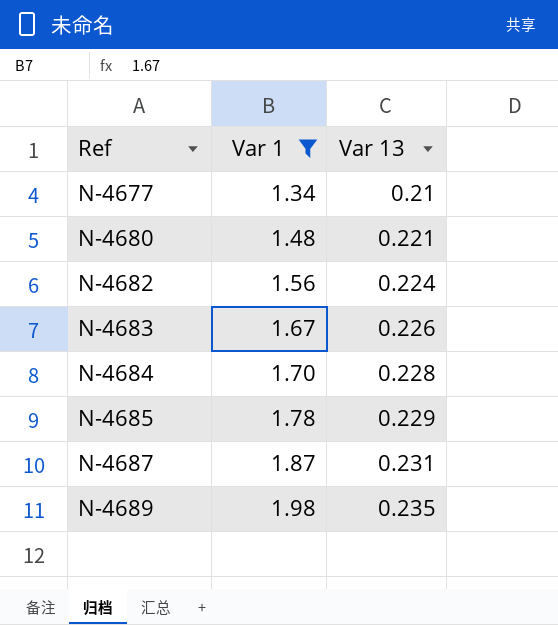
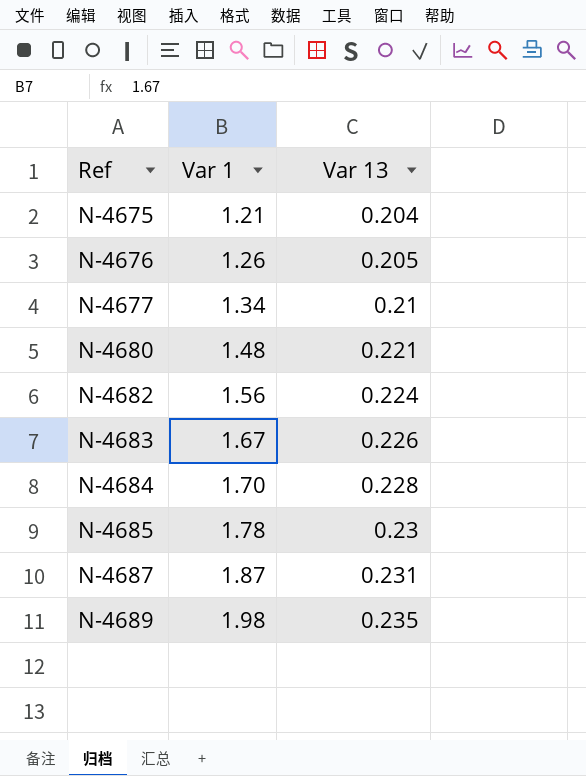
filter: Var 1 >= 1.34 -> none
N-4685 | Var 13: 0.229 -> 0.23

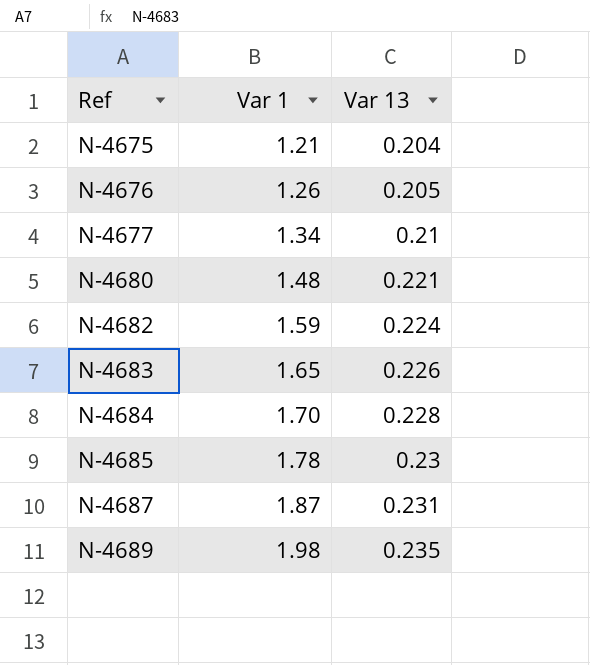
N-4682 | Var 1: 1.56 -> 1.59
N-4683 | Var 1: 1.67 -> 1.65

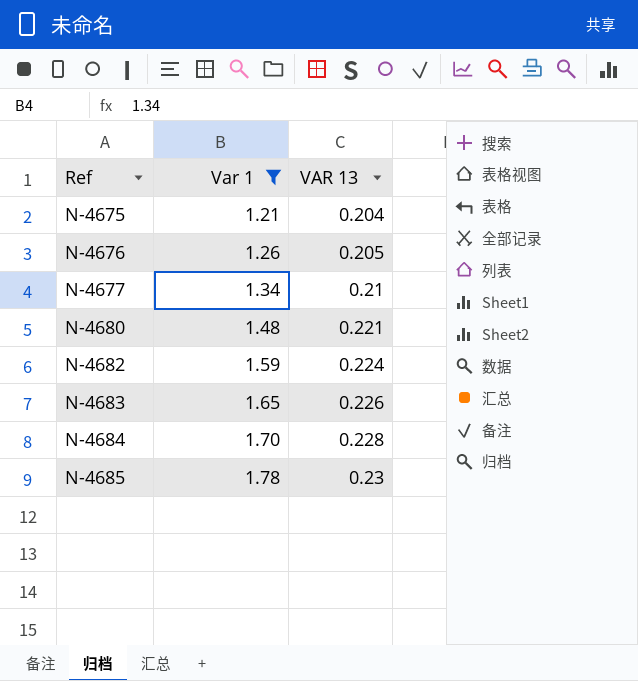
filter: none -> Var 1 <= 1.78
column name: Var 13 -> VAR 13

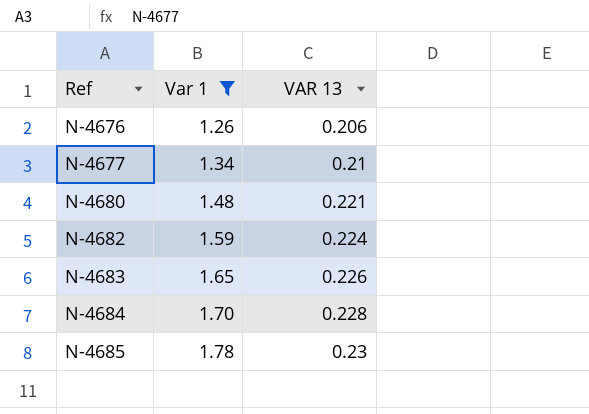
row N-4675: 1.21 | 0.204 -> none
N-4676 | VAR 13: 0.205 -> 0.206

